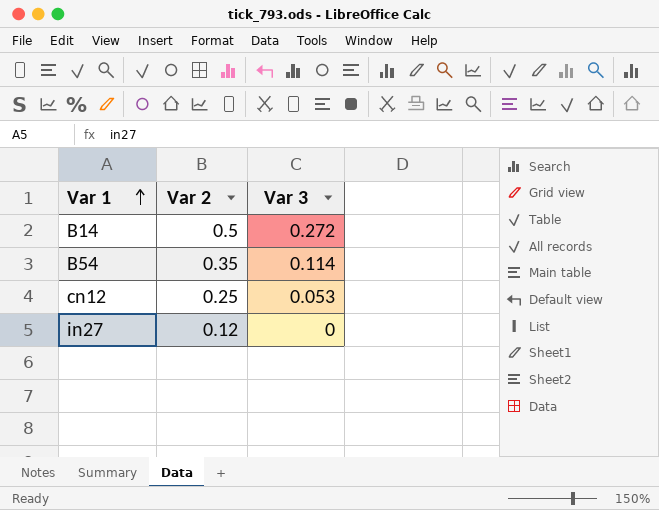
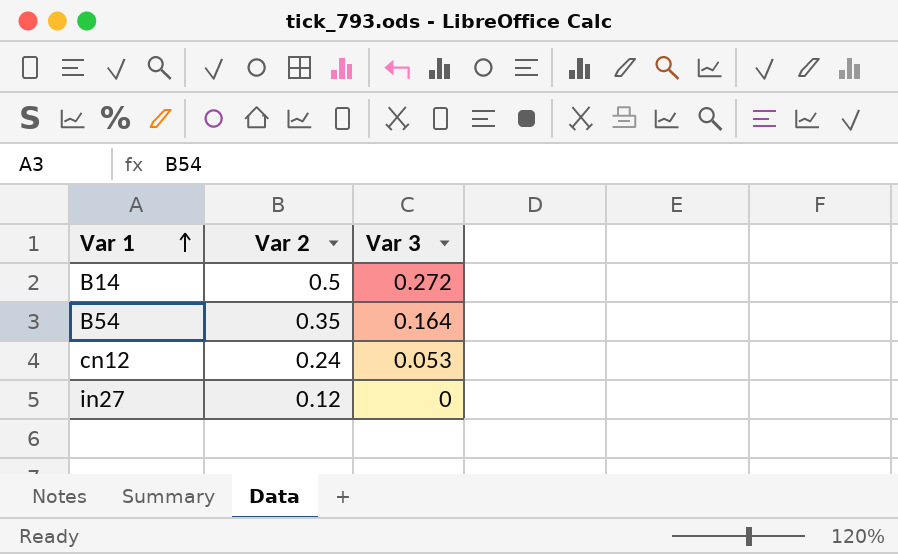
B54 | Var 3: 0.114 -> 0.164
cn12 | Var 2: 0.25 -> 0.24

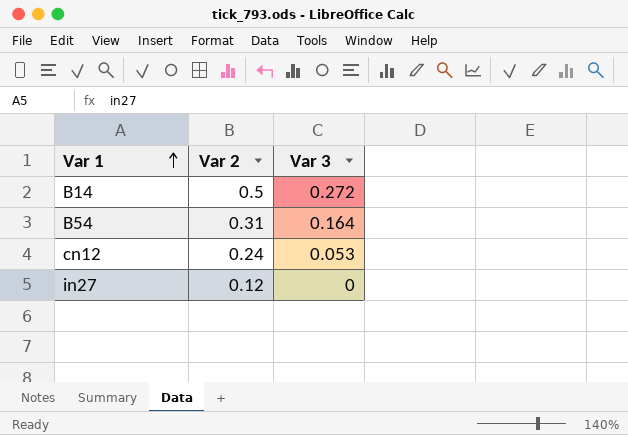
B54 | Var 2: 0.35 -> 0.31

